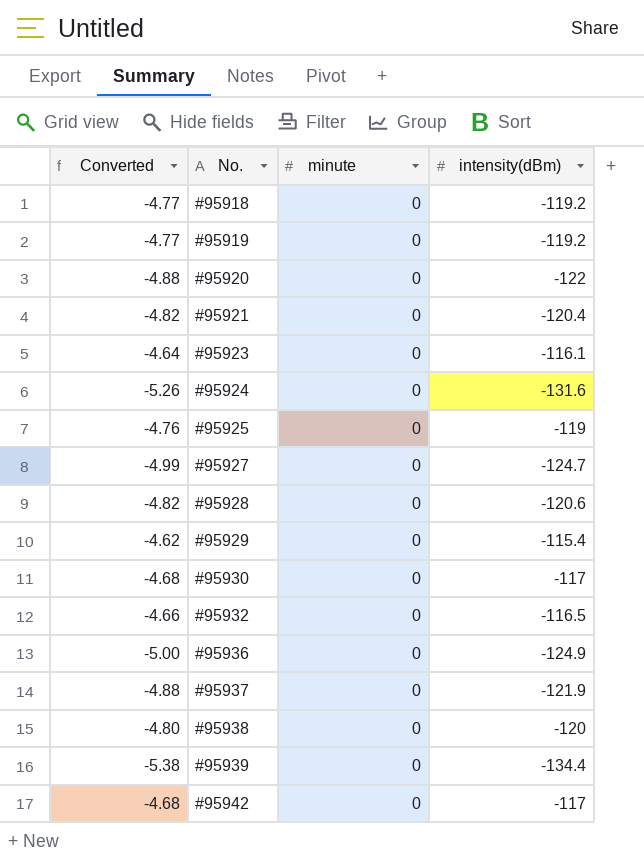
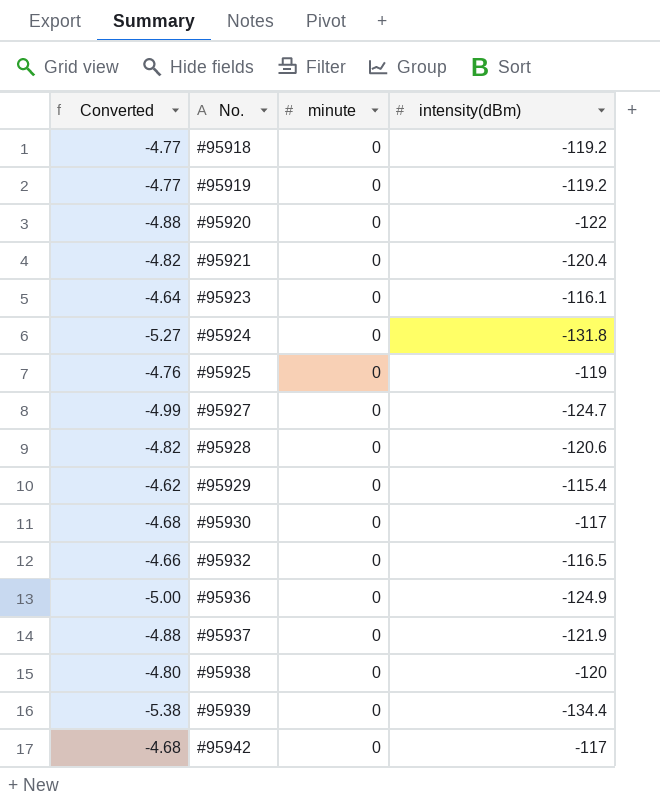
#95924 | Converted: -5.26 -> -5.27
#95924 | intensity(dBm): -131.6 -> -131.8

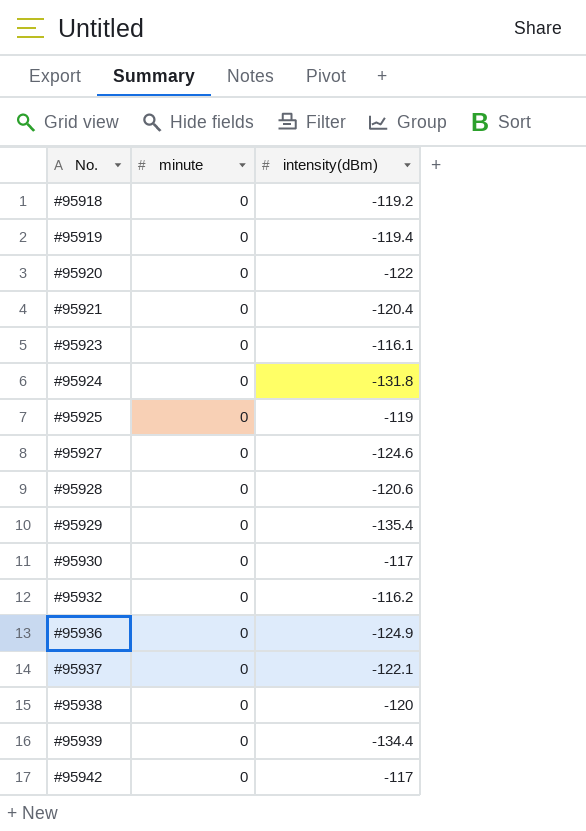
column Converted | formula: [intensity(dBm)] * 0.04 -> none
#95919 | intensity(dBm): -119.2 -> -119.4
#95927 | intensity(dBm): -124.7 -> -124.6
#95929 | intensity(dBm): -115.4 -> -135.4
#95932 | intensity(dBm): -116.5 -> -116.2
#95937 | intensity(dBm): -121.9 -> -122.1

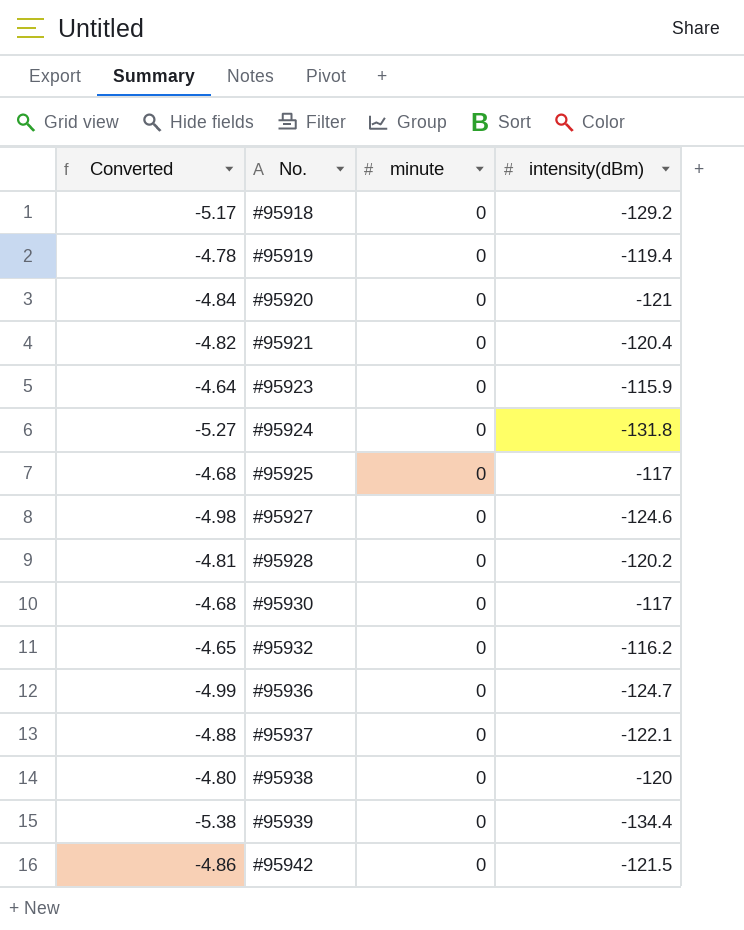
column Converted | formula: none -> [intensity(dBm)] * 0.04
row #95929: 0 | -135.4 -> none
#95918 | intensity(dBm): -119.2 -> -129.2
#95920 | intensity(dBm): -122 -> -121
#95923 | intensity(dBm): -116.1 -> -115.9
#95925 | intensity(dBm): -119 -> -117
#95928 | intensity(dBm): -120.6 -> -120.2
#95936 | intensity(dBm): -124.9 -> -124.7
#95942 | intensity(dBm): -117 -> -121.5

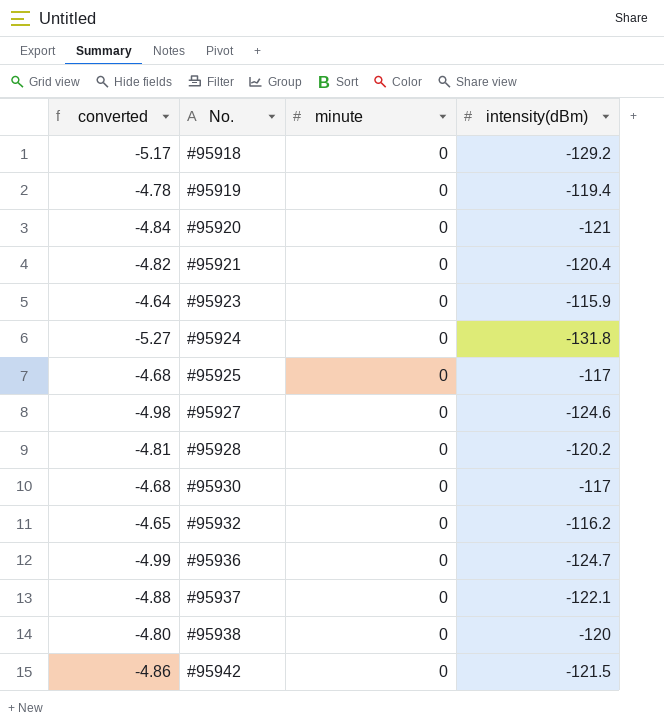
column name: Converted -> converted
row #95939: -5.38 | 0 | -134.4 -> none

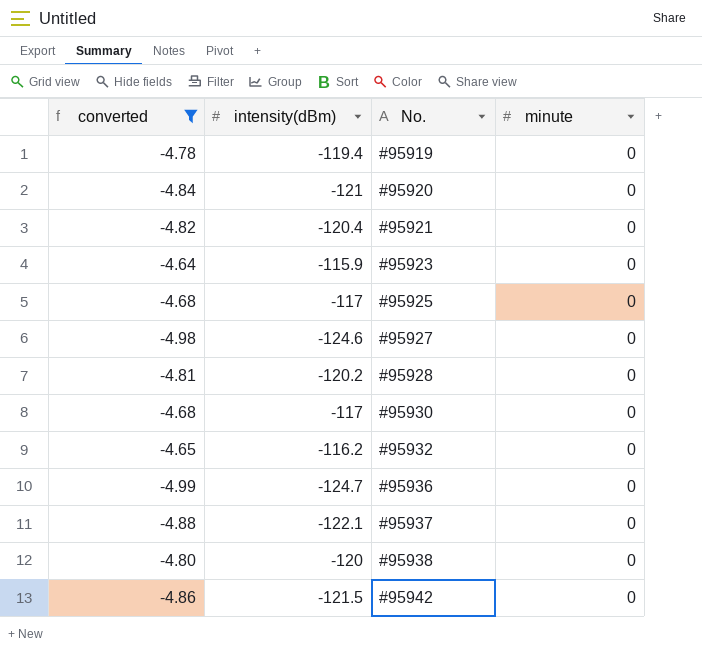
filter: none -> converted >= -4.99
column intensity(dBm) | position: 4 -> 2

